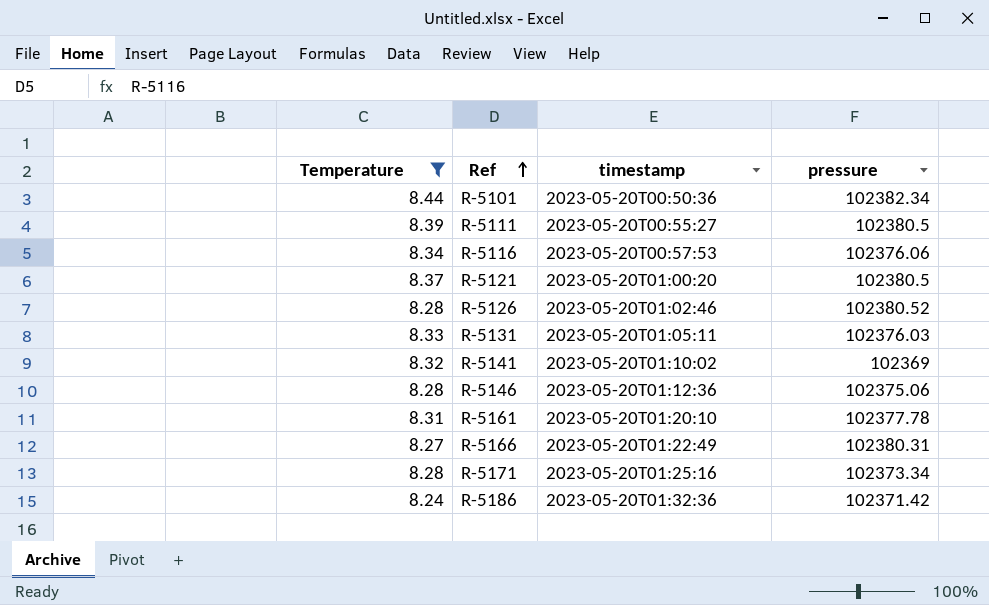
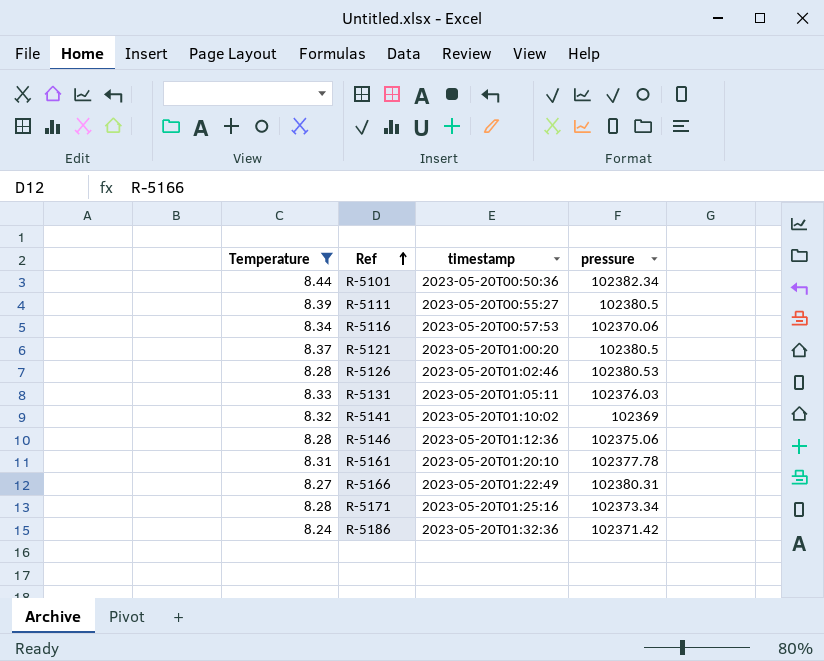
R-5116 | pressure: 102376.06 -> 102370.06
R-5126 | pressure: 102380.52 -> 102380.53

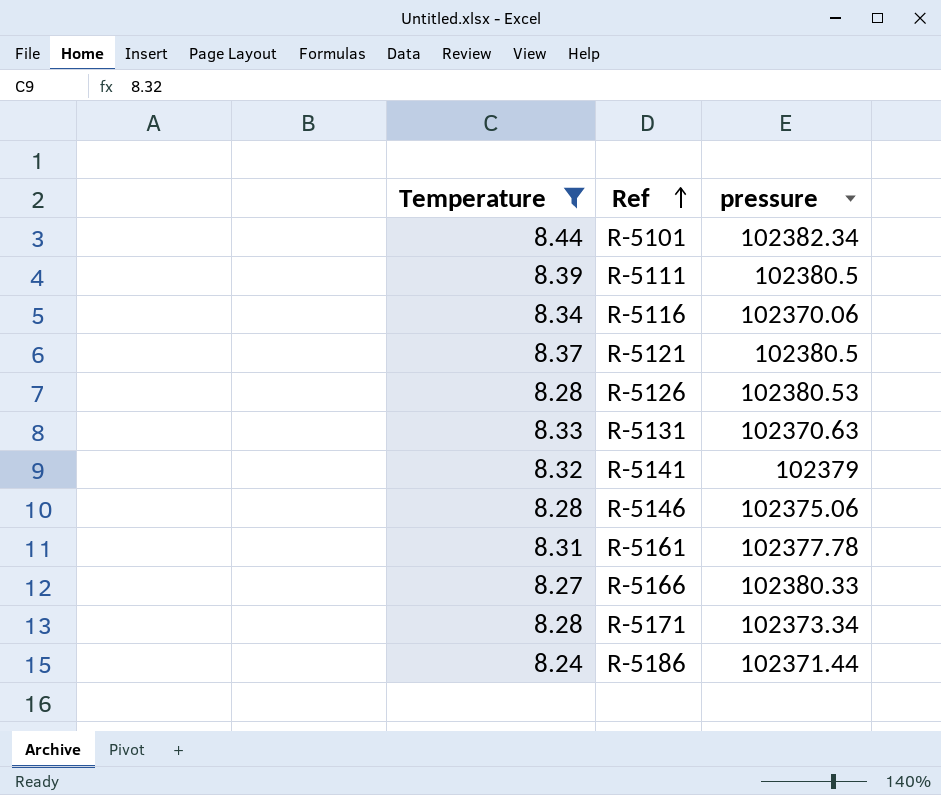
column timestamp | position: 3 -> none
R-5131 | pressure: 102376.03 -> 102370.63
R-5141 | pressure: 102369 -> 102379
R-5166 | pressure: 102380.31 -> 102380.33
R-5186 | pressure: 102371.42 -> 102371.44

